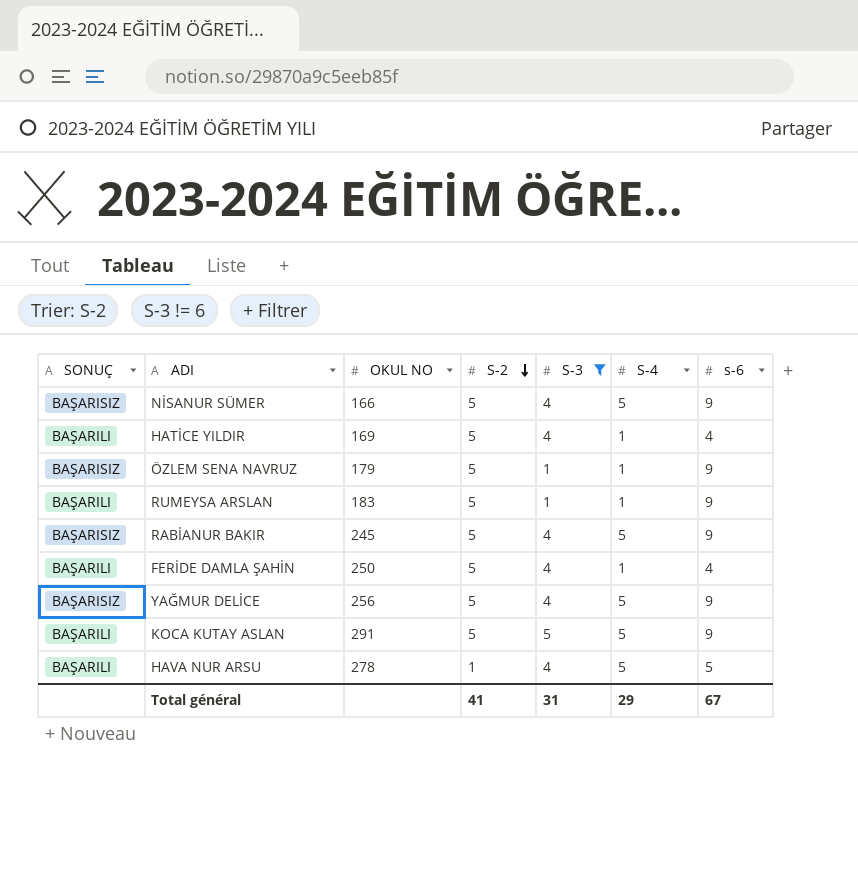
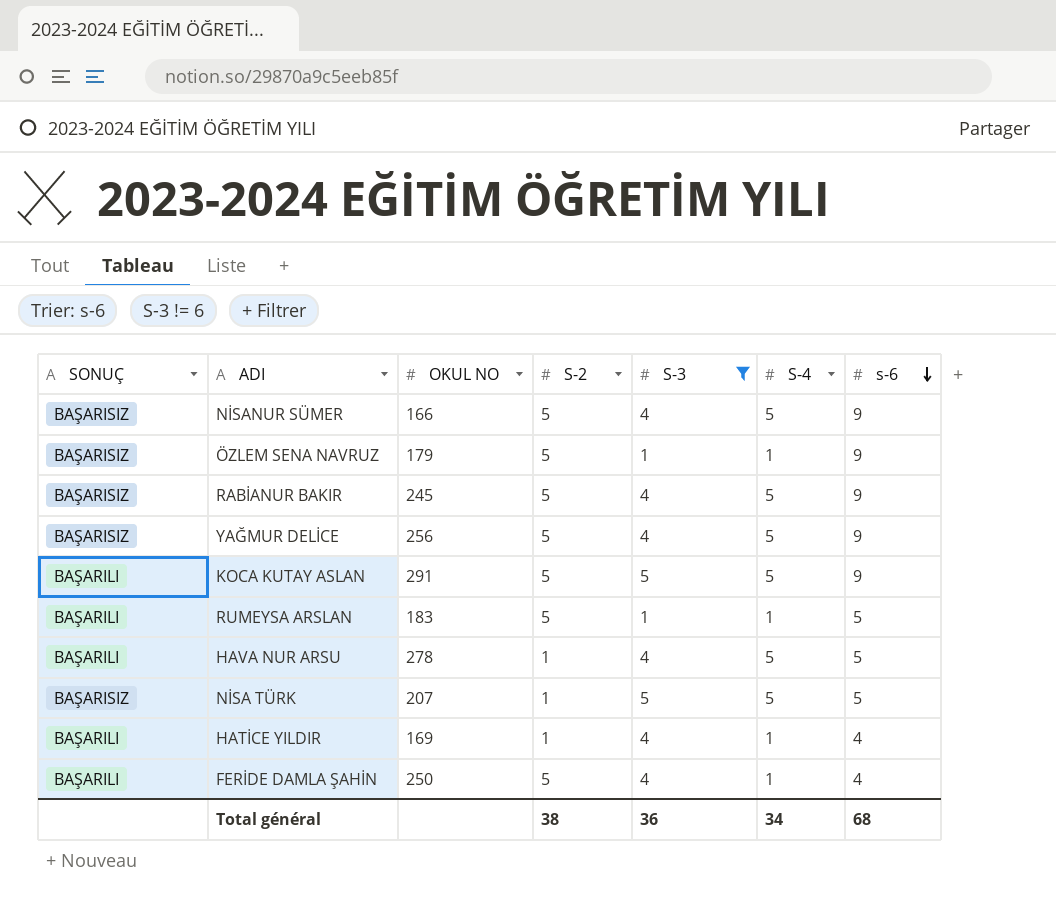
row order: S-2 descending -> s-6 descending
RUMEYSA ARSLAN | s-6: 9 -> 5
row NİSA TÜRK: none -> BAŞARISIZ | 207 | 1 | 5 | 5 | 5
HATİCE YILDIR | S-2: 5 -> 1
Total général | S-2: 41 -> 38
Total général | S-3: 31 -> 36
Total général | S-4: 29 -> 34
Total général | s-6: 67 -> 68

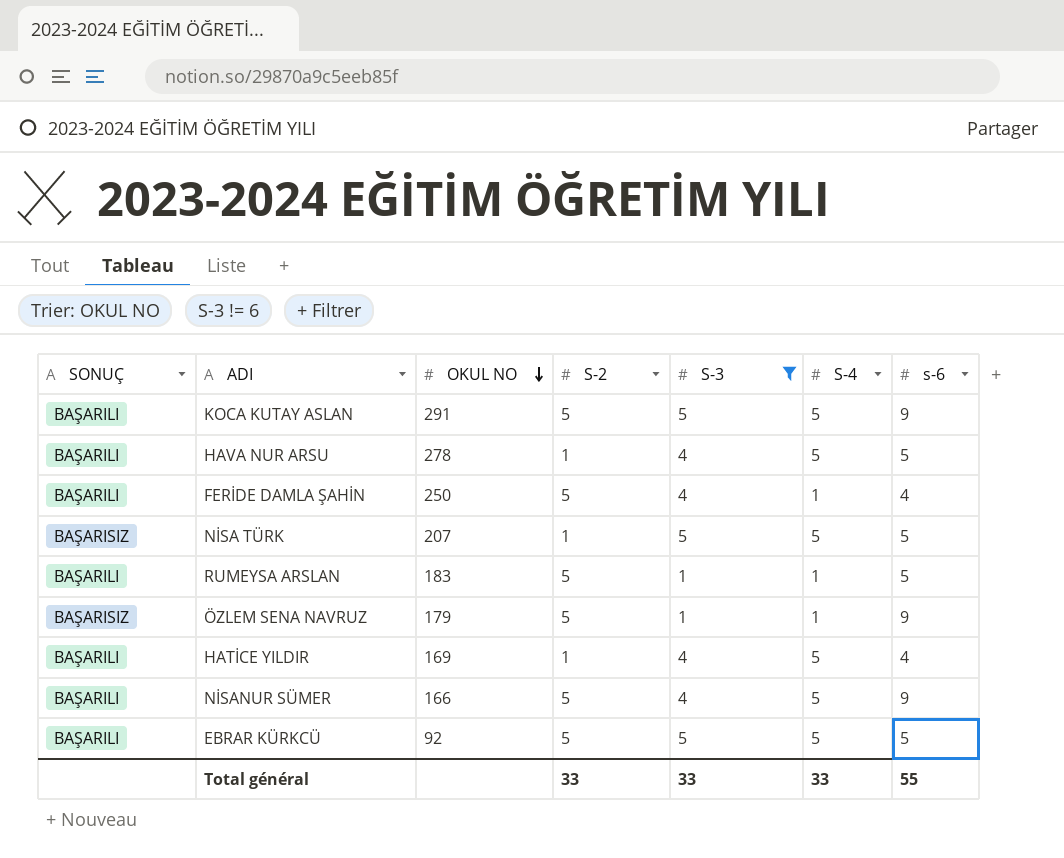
row order: s-6 descending -> OKUL NO descending
row RABİANUR BAKIR: BAŞARISIZ | 245 | 5 | 4 | 5 | 9 -> none
row YAĞMUR DELİCE: BAŞARISIZ | 256 | 5 | 4 | 5 | 9 -> none
HATİCE YILDIR | S-4: 1 -> 5
NİSANUR SÜMER | SONUÇ: BAŞARISIZ -> BAŞARILI
row EBRAR KÜRKCÜ: none -> BAŞARILI | 92 | 5 | 5 | 5 | 5
Total général | S-2: 38 -> 33
Total général | S-3: 36 -> 33
Total général | S-4: 34 -> 33
Total général | s-6: 68 -> 55

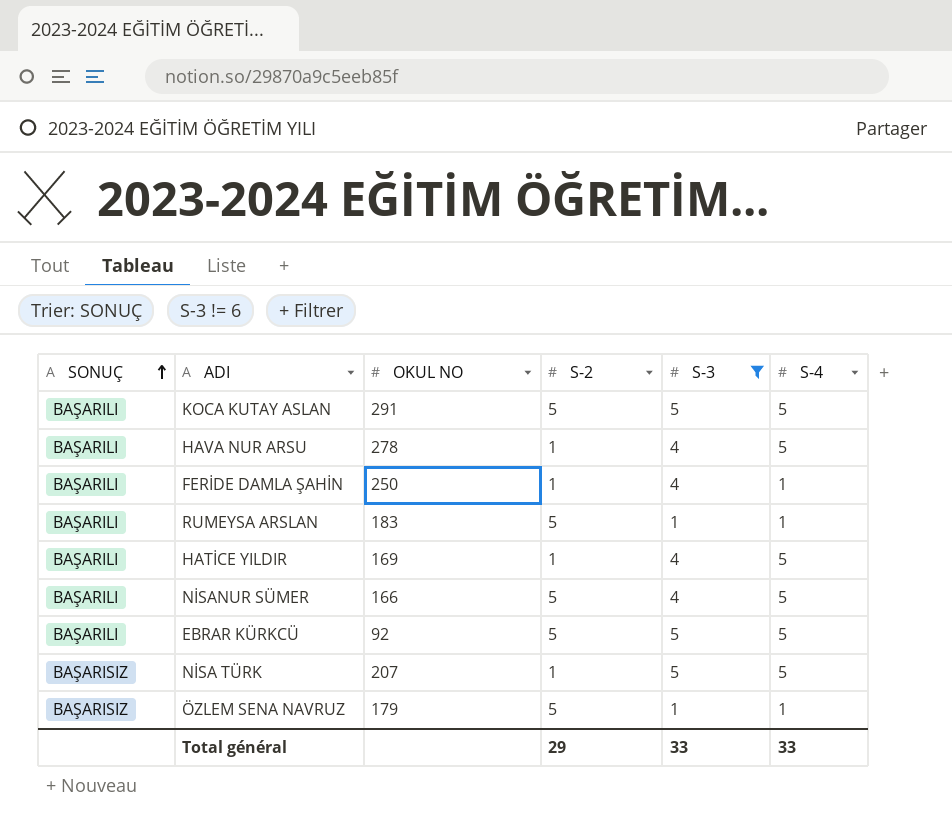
row order: OKUL NO descending -> SONUÇ ascending
column s-6 | position: 7 -> none
FERİDE DAMLA ŞAHİN | S-2: 5 -> 1
Total général | S-2: 33 -> 29

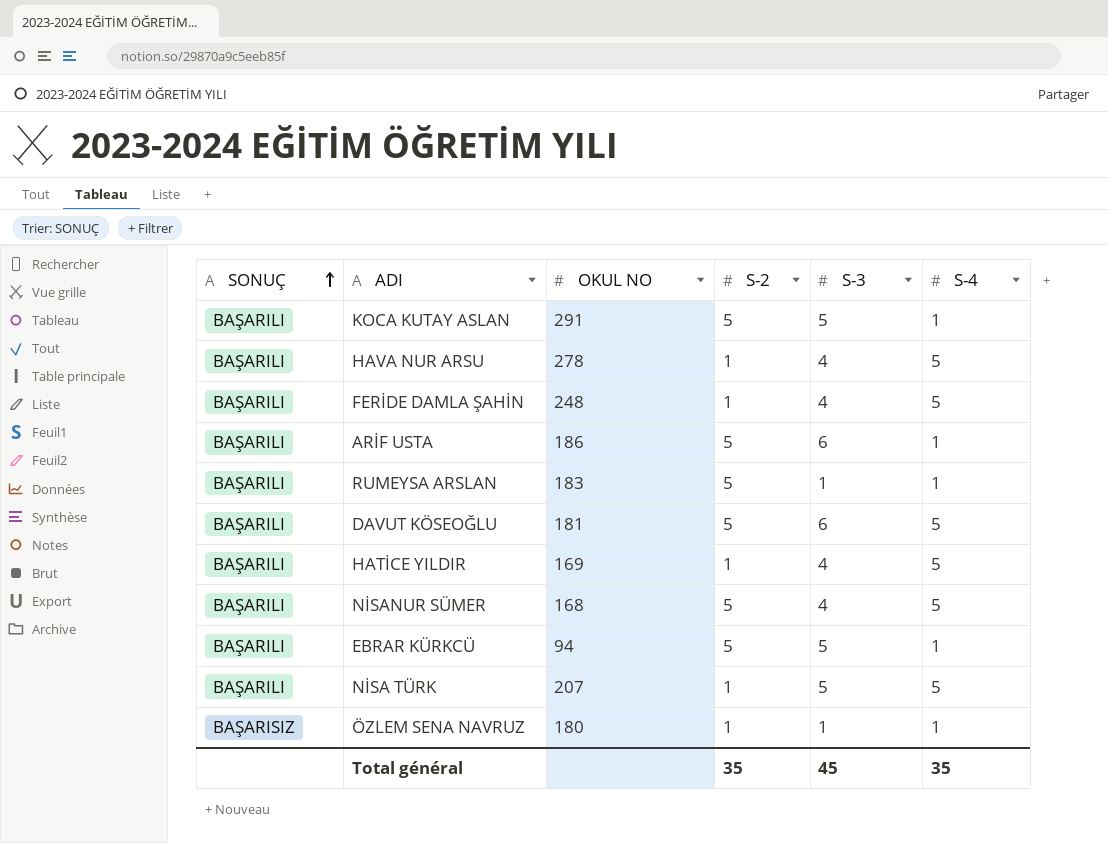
filter: S-3 != 6 -> none
KOCA KUTAY ASLAN | S-4: 5 -> 1
FERİDE DAMLA ŞAHİN | OKUL NO: 250 -> 248
FERİDE DAMLA ŞAHİN | S-4: 1 -> 5
NİSANUR SÜMER | OKUL NO: 166 -> 168
EBRAR KÜRKCÜ | OKUL NO: 92 -> 94
EBRAR KÜRKCÜ | S-4: 5 -> 1
NİSA TÜRK | SONUÇ: BAŞARISIZ -> BAŞARILI
ÖZLEM SENA NAVRUZ | OKUL NO: 179 -> 180
ÖZLEM SENA NAVRUZ | S-2: 5 -> 1
Total général | S-2: 29 -> 35
Total général | S-3: 33 -> 45
Total général | S-4: 33 -> 35

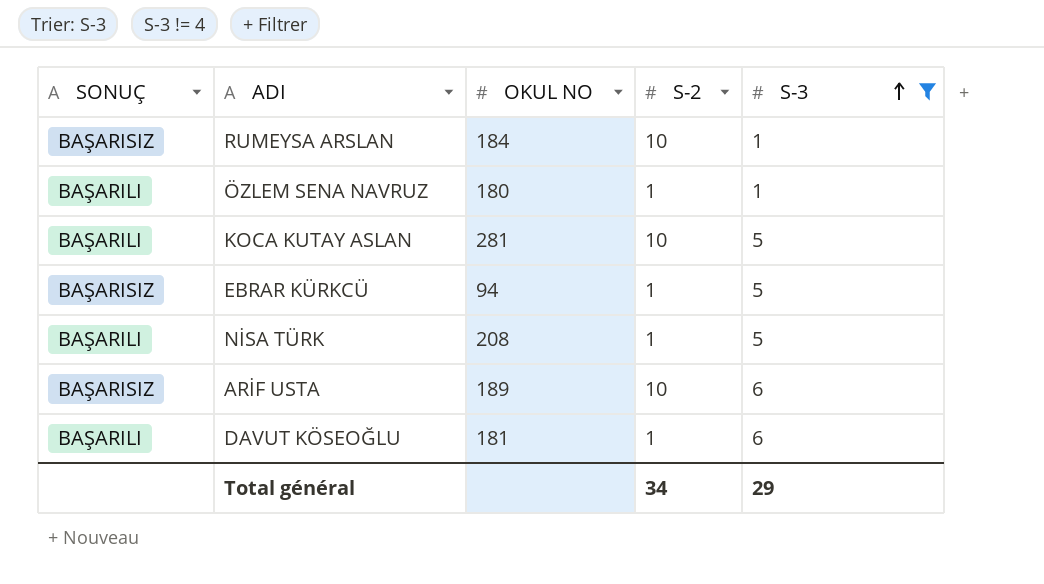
filter: none -> S-3 != 4
row order: SONUÇ ascending -> S-3 ascending
column S-4 | position: 6 -> none
RUMEYSA ARSLAN | SONUÇ: BAŞARILI -> BAŞARISIZ
RUMEYSA ARSLAN | OKUL NO: 183 -> 184
RUMEYSA ARSLAN | S-2: 5 -> 10
ÖZLEM SENA NAVRUZ | SONUÇ: BAŞARISIZ -> BAŞARILI
KOCA KUTAY ASLAN | OKUL NO: 291 -> 281
KOCA KUTAY ASLAN | S-2: 5 -> 10
EBRAR KÜRKCÜ | SONUÇ: BAŞARILI -> BAŞARISIZ
EBRAR KÜRKCÜ | S-2: 5 -> 1
NİSA TÜRK | OKUL NO: 207 -> 208
ARİF USTA | SONUÇ: BAŞARILI -> BAŞARISIZ
ARİF USTA | OKUL NO: 186 -> 189
ARİF USTA | S-2: 5 -> 10
DAVUT KÖSEOĞLU | S-2: 5 -> 1
Total général | S-2: 35 -> 34
Total général | S-3: 45 -> 29

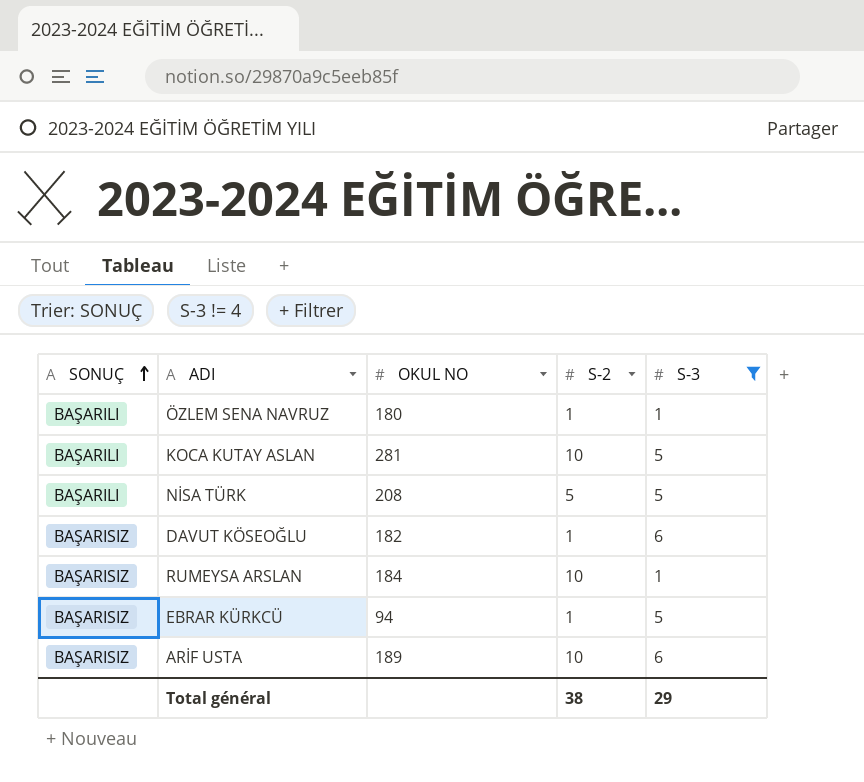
row order: S-3 ascending -> SONUÇ ascending
NİSA TÜRK | S-2: 1 -> 5
DAVUT KÖSEOĞLU | SONUÇ: BAŞARILI -> BAŞARISIZ
DAVUT KÖSEOĞLU | OKUL NO: 181 -> 182
Total général | S-2: 34 -> 38

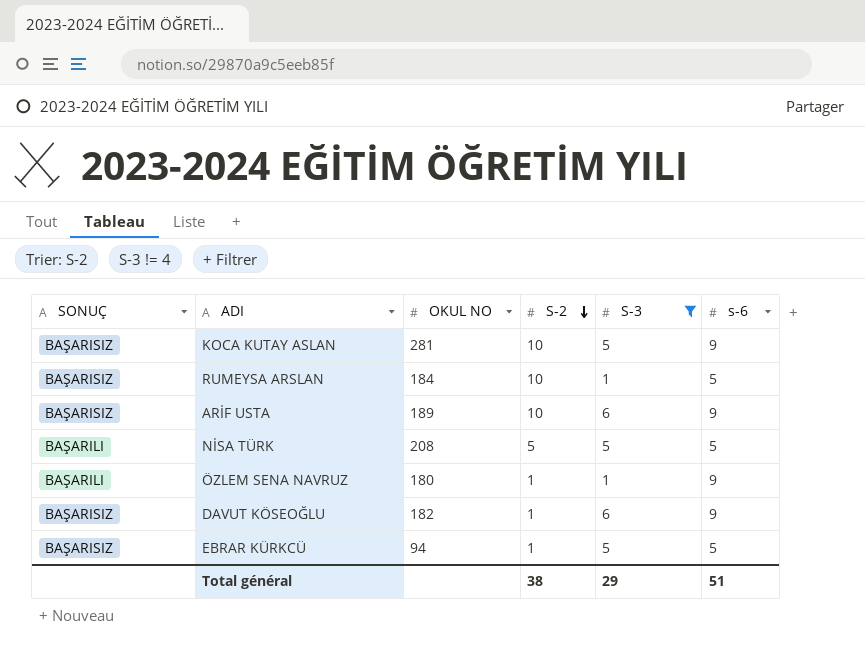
row order: SONUÇ ascending -> S-2 descending
column s-6 | position: none -> 6
KOCA KUTAY ASLAN | SONUÇ: BAŞARILI -> BAŞARISIZ

